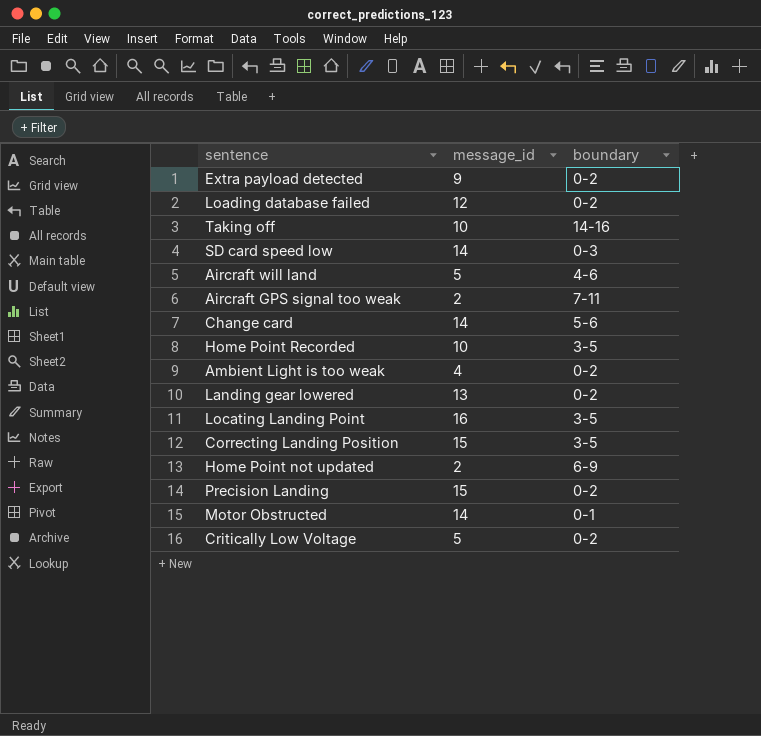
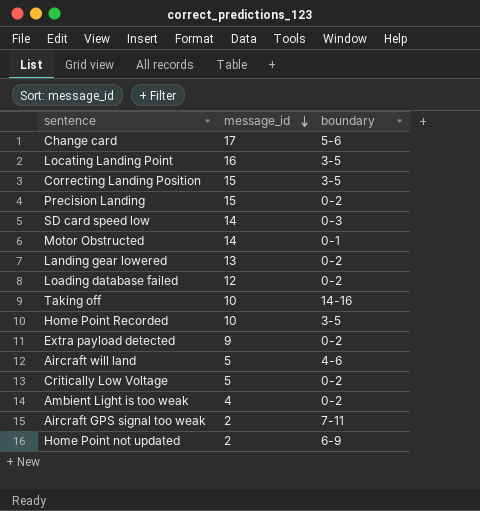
row order: none -> message_id descending
Change card | message_id: 14 -> 17

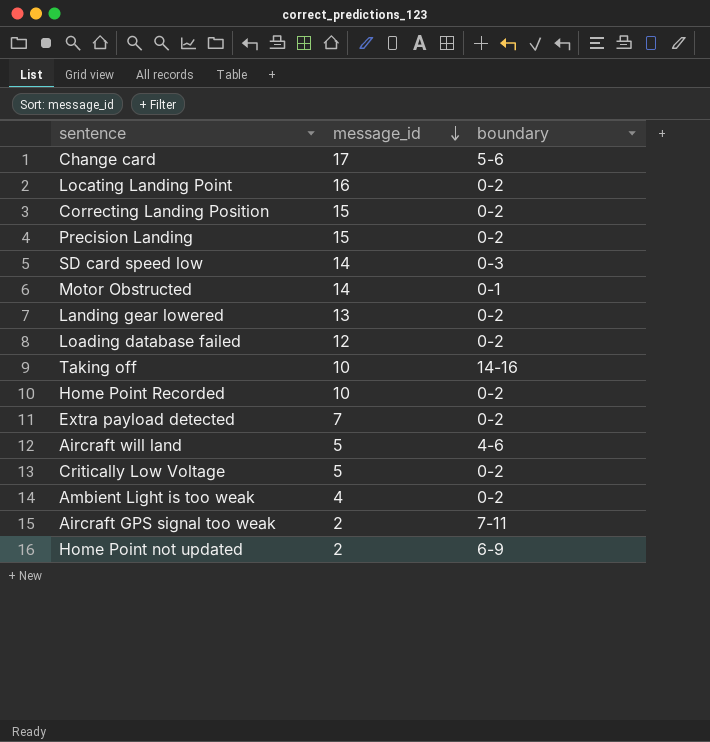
Locating Landing Point | boundary: 3-5 -> 0-2
Correcting Landing Position | boundary: 3-5 -> 0-2
Home Point Recorded | boundary: 3-5 -> 0-2
Extra payload detected | message_id: 9 -> 7

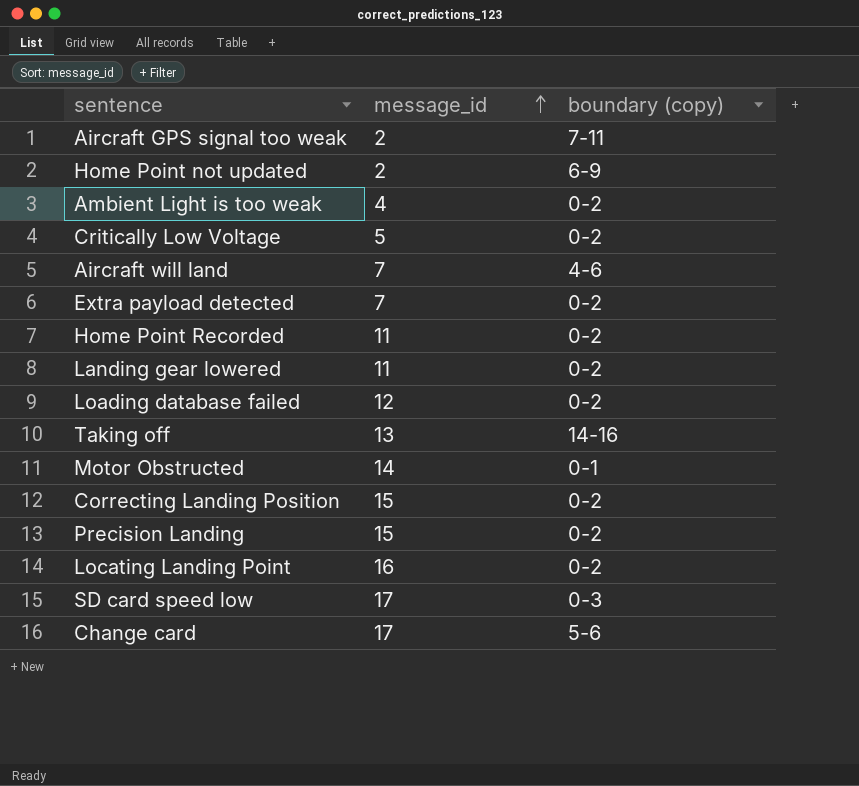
row order: message_id descending -> message_id ascending
column name: boundary -> boundary (copy)
Aircraft will land | message_id: 5 -> 7
Home Point Recorded | message_id: 10 -> 11
Landing gear lowered | message_id: 13 -> 11
Taking off | message_id: 10 -> 13
SD card speed low | message_id: 14 -> 17

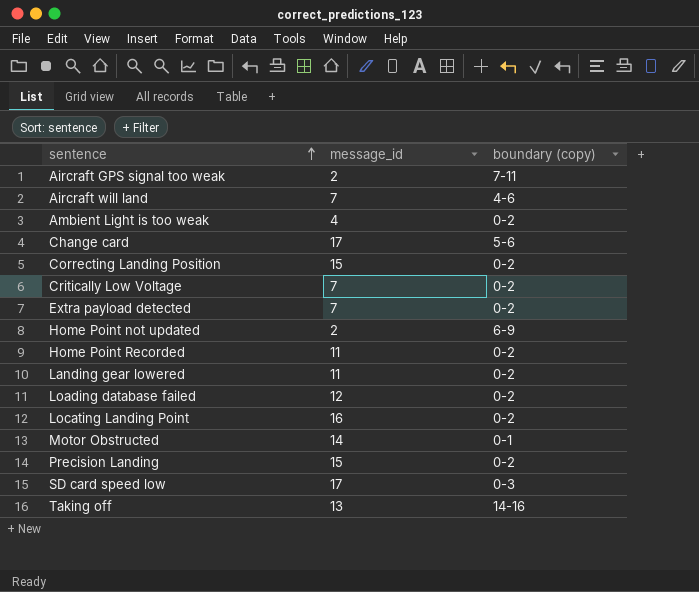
row order: message_id ascending -> sentence ascending
Critically Low Voltage | message_id: 5 -> 7

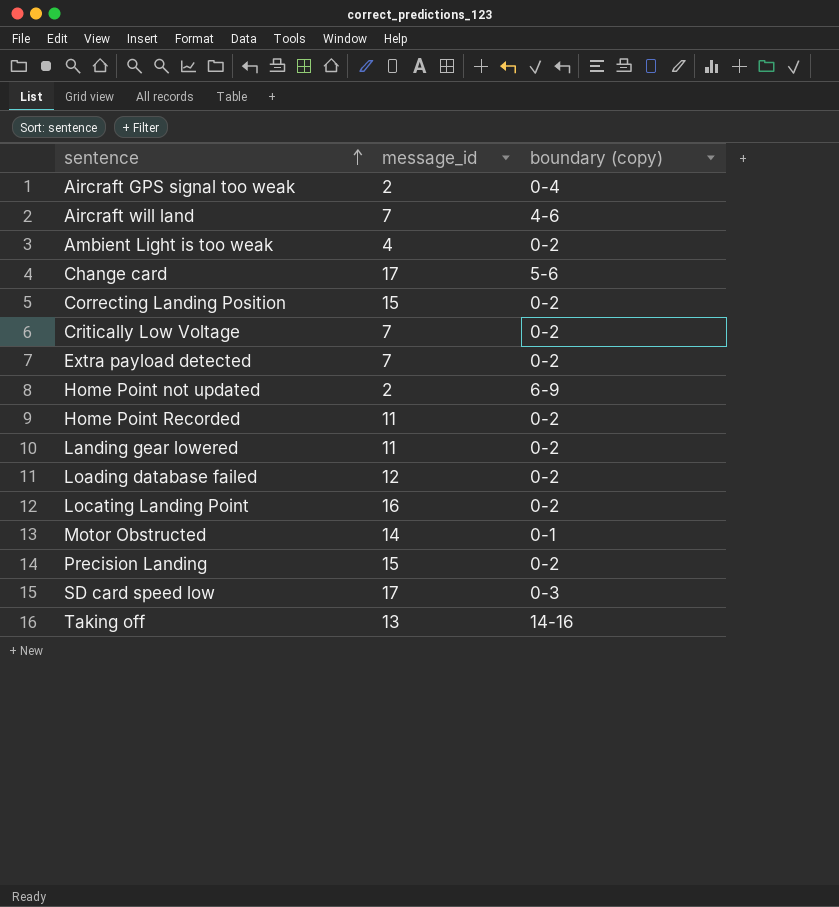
Aircraft GPS signal too weak | boundary (copy): 7-11 -> 0-4

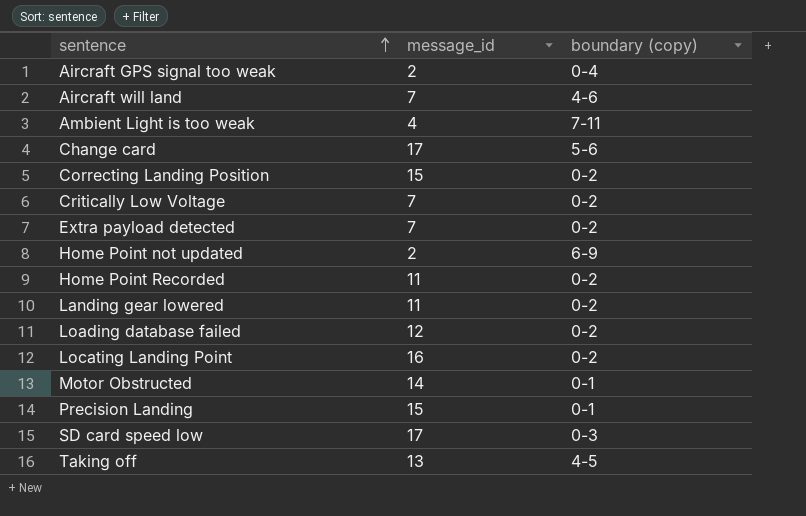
Ambient Light is too weak | boundary (copy): 0-2 -> 7-11
Precision Landing | boundary (copy): 0-2 -> 0-1
Taking off | boundary (copy): 14-16 -> 4-5

